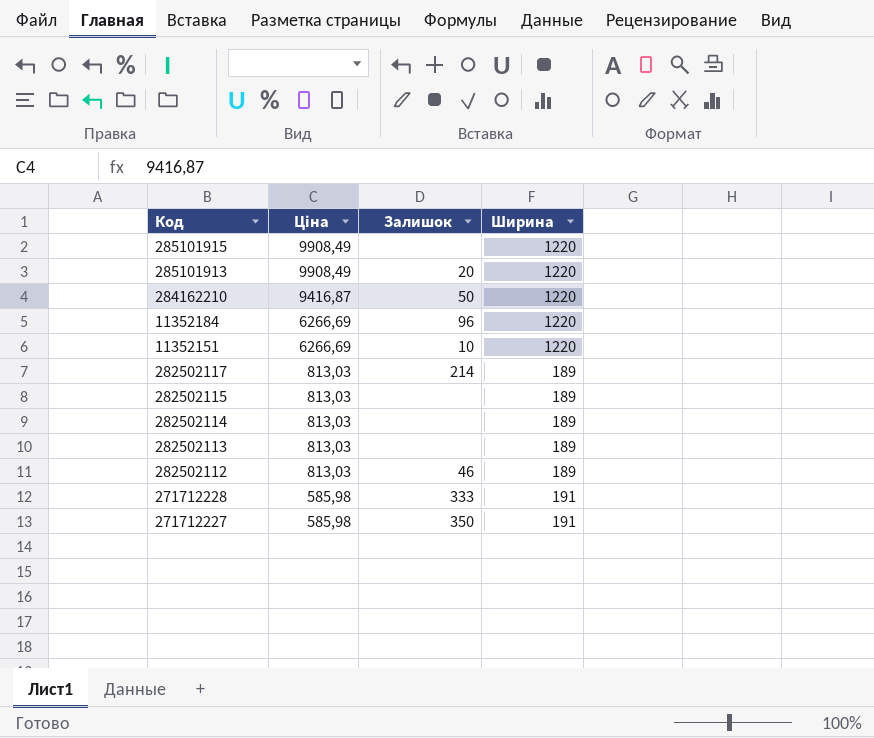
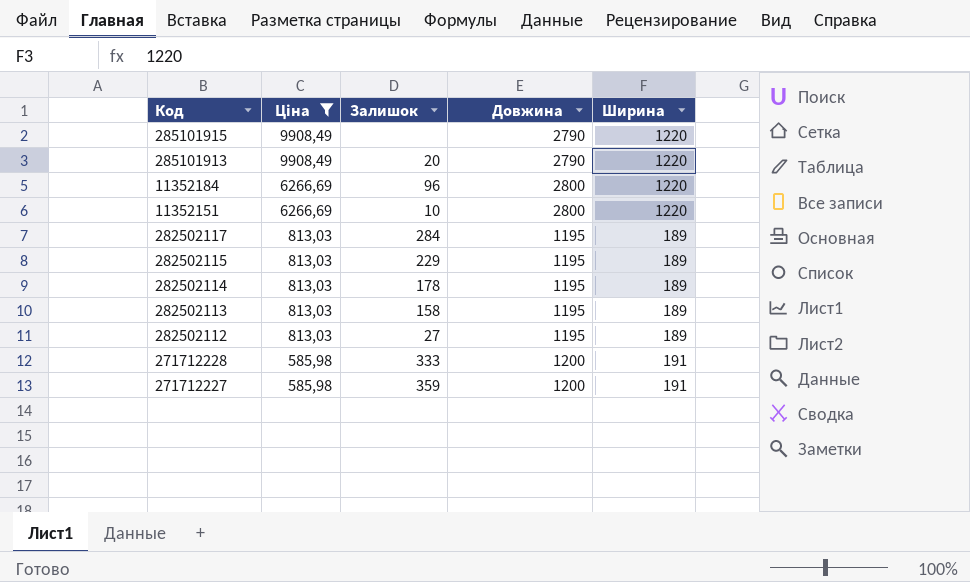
filter: none -> Ціна != 9416,87
column Довжина | position: none -> 4
282502117 | Залишок: 214 -> 284
282502115 | Залишок: none -> 229
282502114 | Залишок: none -> 178
282502113 | Залишок: none -> 158
282502112 | Залишок: 46 -> 27
271712227 | Залишок: 350 -> 359

